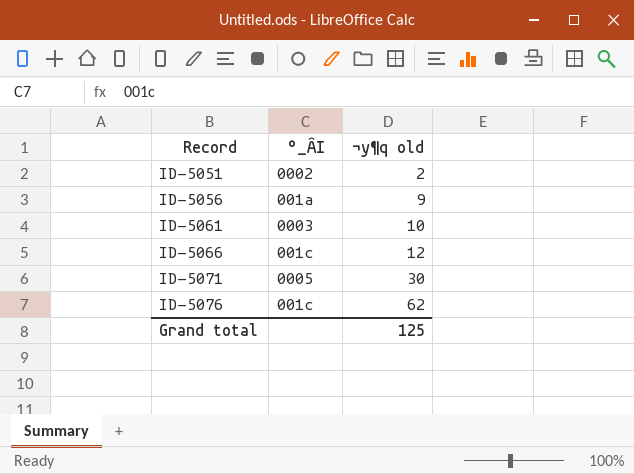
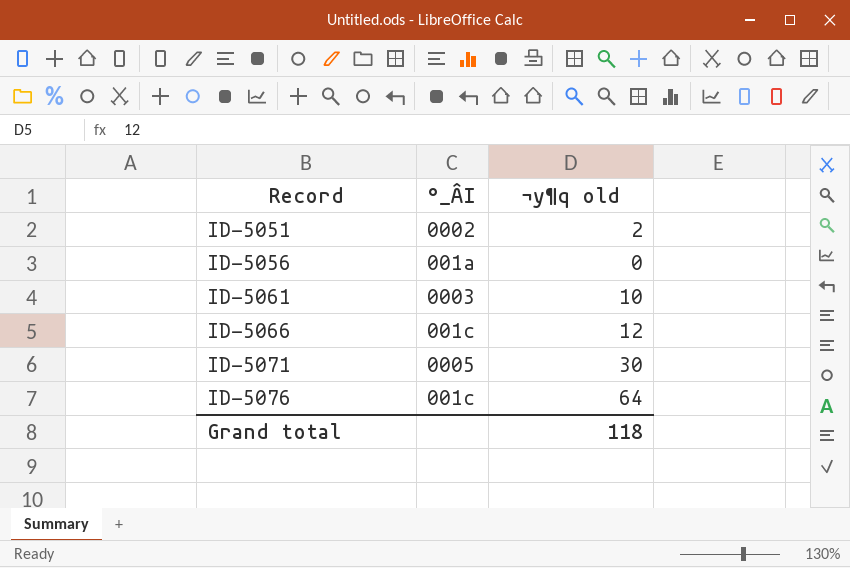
ID-5056 | ¬y¶q old: 9 -> 0
ID-5076 | ¬y¶q old: 62 -> 64
Grand total | ¬y¶q old: 125 -> 118

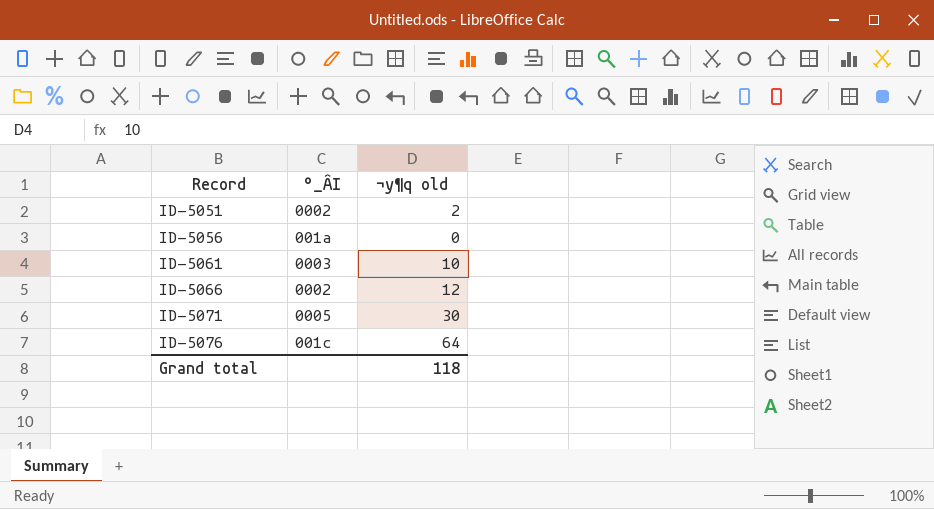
ID-5066 | °_ÂI: 001c -> 0002

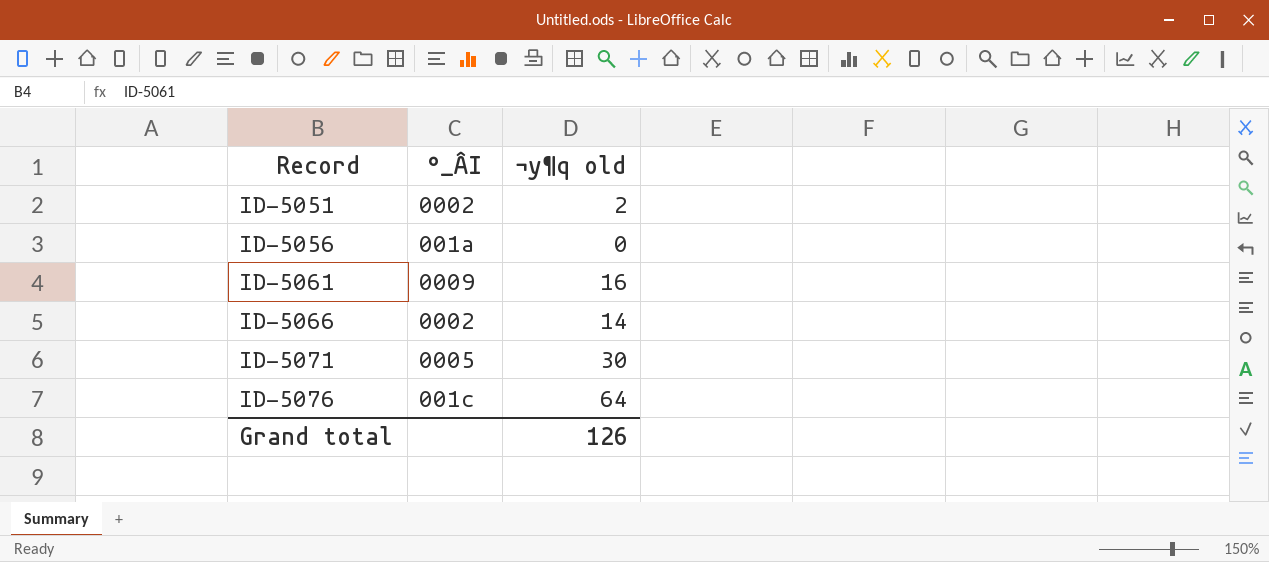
ID-5061 | °_ÂI: 0003 -> 0009
ID-5061 | ¬y¶q old: 10 -> 16
ID-5066 | ¬y¶q old: 12 -> 14
Grand total | ¬y¶q old: 118 -> 126

